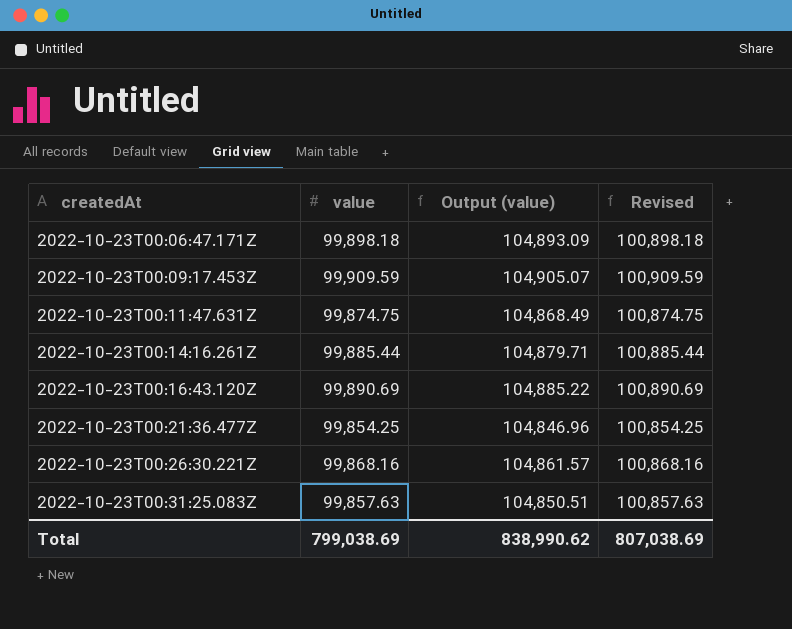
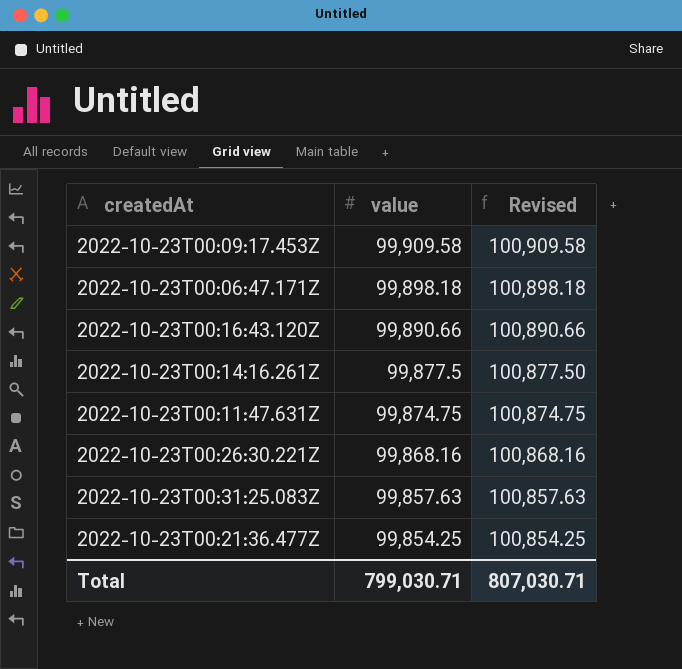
row order: createdAt ascending -> value descending
column Output (value) | formula: [value] * 1.05 -> none
2022-10-23T00:09:17.453Z | value: 99,909.59 -> 99,909.58
2022-10-23T00:09:17.453Z | Revised: 100,909.59 -> 100,909.58
2022-10-23T00:16:43.120Z | value: 99,890.69 -> 99,890.66
2022-10-23T00:16:43.120Z | Revised: 100,890.69 -> 100,890.66
2022-10-23T00:14:16.261Z | value: 99,885.44 -> 99,877.5
2022-10-23T00:14:16.261Z | Revised: 100,885.44 -> 100,877.50
Total | value: 799,038.69 -> 799,030.71
Total | Revised: 807,038.69 -> 807,030.71

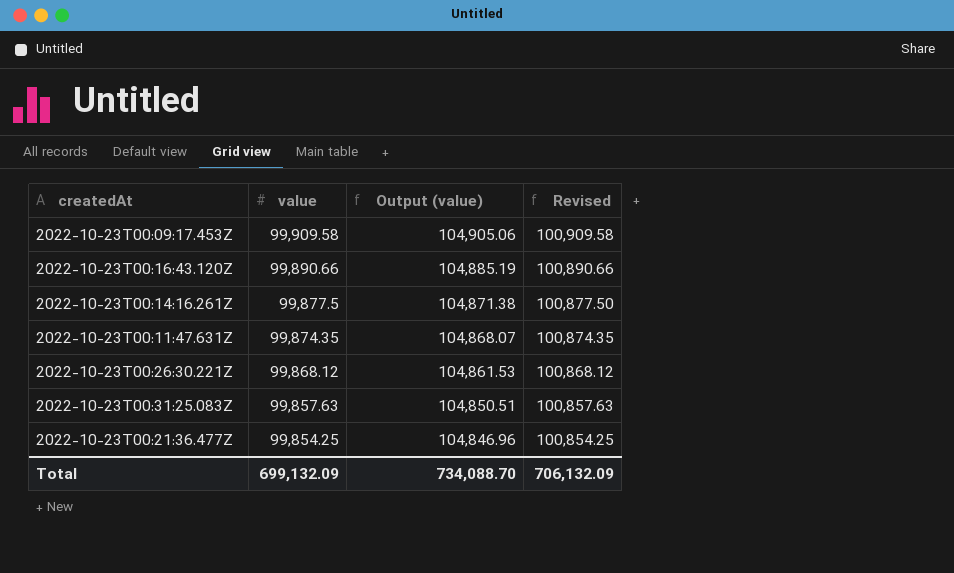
column Output (value) | formula: none -> [value] * 1.05
row 2022-10-23T00:06:47.171Z: 99,898.18 | 100,898.18 -> none
2022-10-23T00:11:47.631Z | value: 99,874.75 -> 99,874.35
2022-10-23T00:11:47.631Z | Revised: 100,874.75 -> 100,874.35
2022-10-23T00:26:30.221Z | value: 99,868.16 -> 99,868.12
2022-10-23T00:26:30.221Z | Revised: 100,868.16 -> 100,868.12
Total | value: 799,030.71 -> 699,132.09
Total | Revised: 807,030.71 -> 706,132.09

